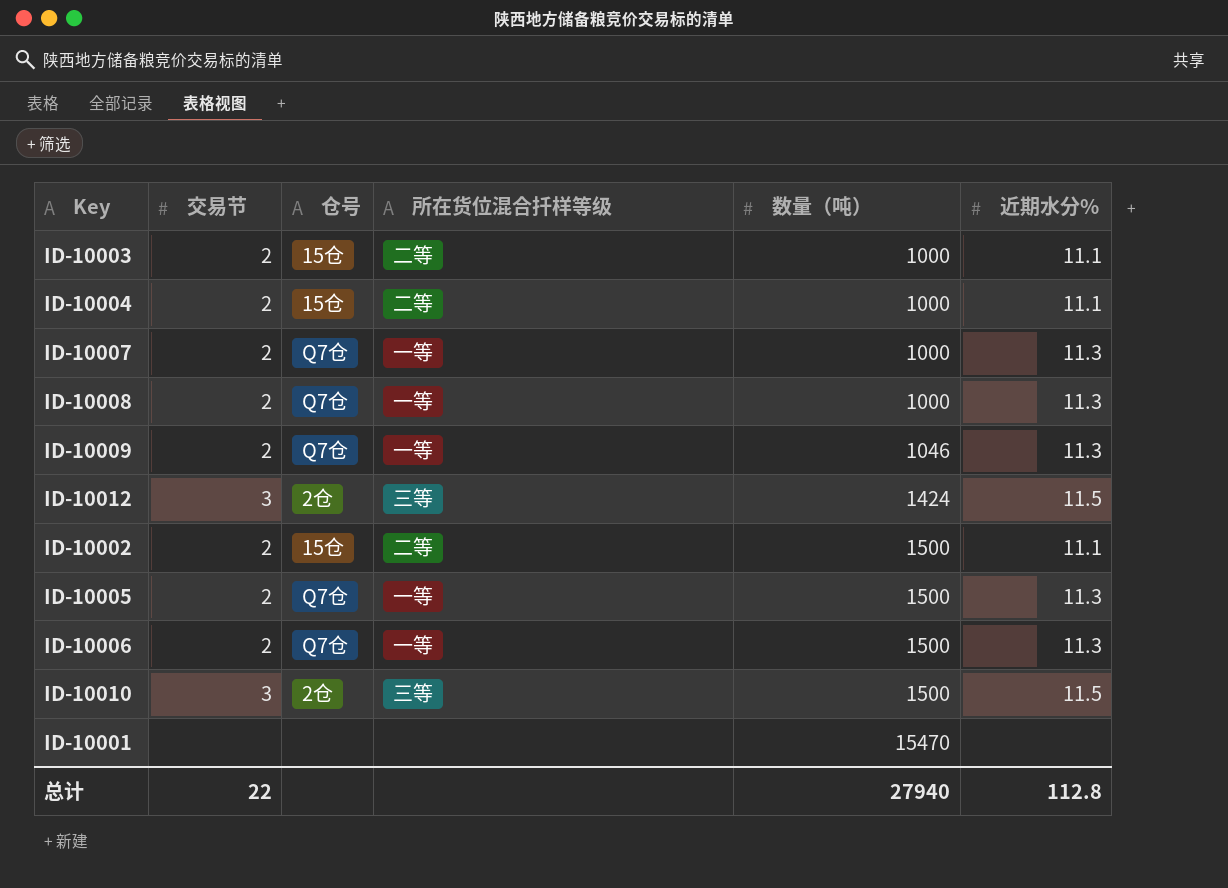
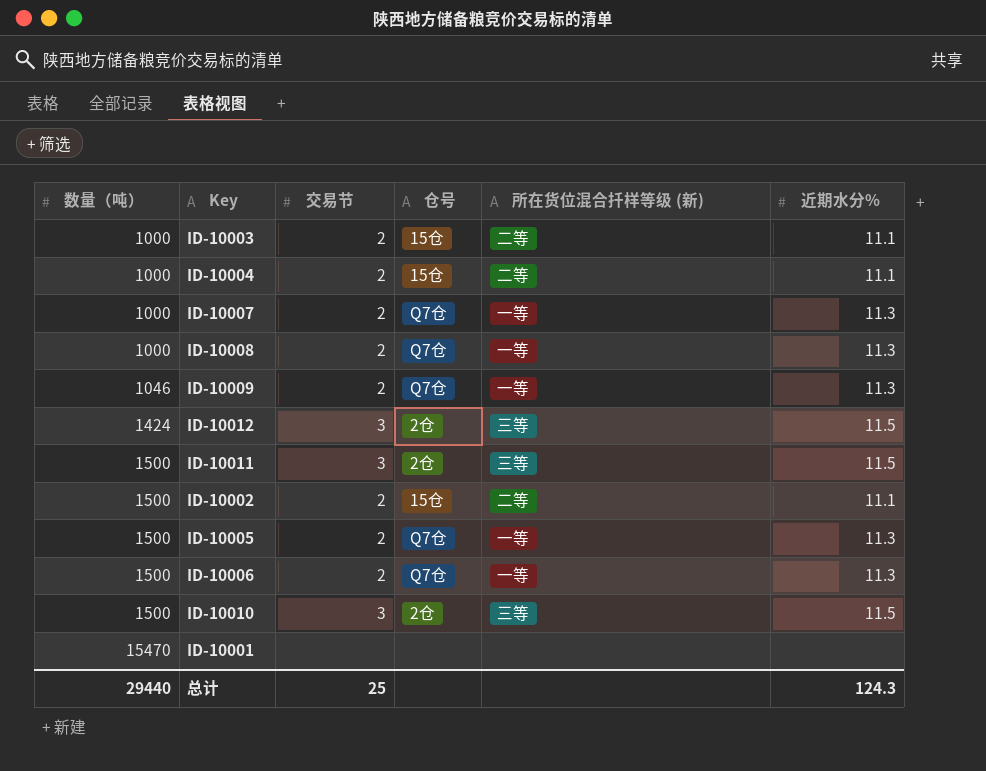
column 数量（吨） | position: 5 -> 1
column name: 所在货位混合扦样等级 -> 所在货位混合扦样等级 (新)
row ID-10011: none -> 1500 | 3 | 2仓 | 三等 | 11.5
总计 | 数量（吨）: 27940 -> 29440
总计 | 交易节: 22 -> 25
总计 | 近期水分%: 112.8 -> 124.3

